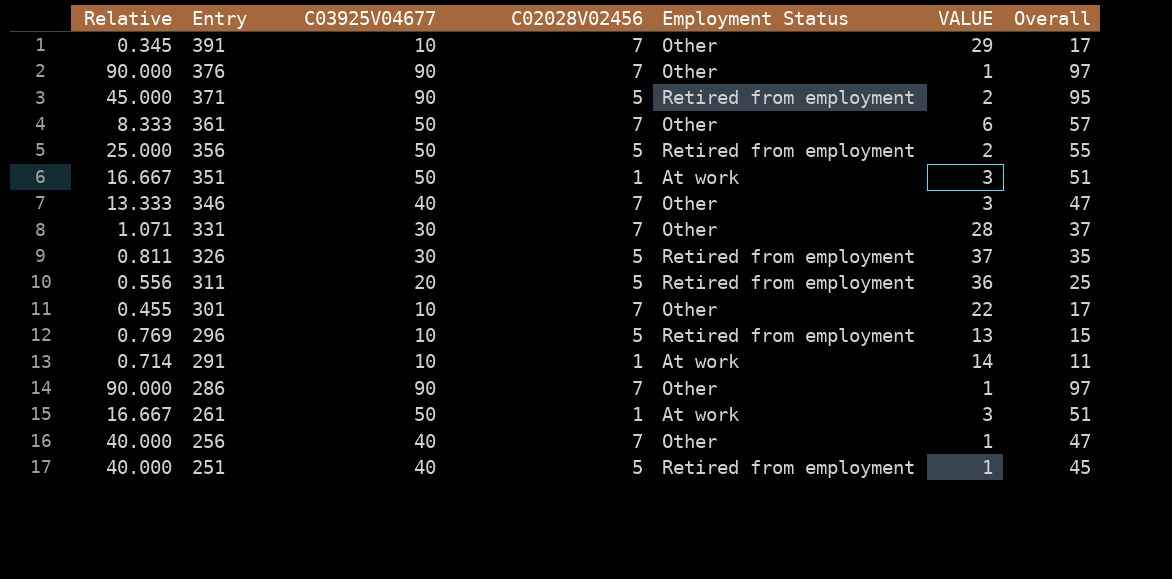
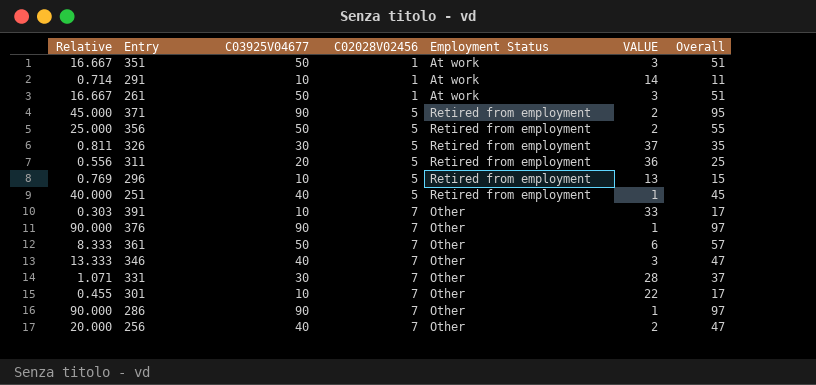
row order: Entry descending -> C02028V02456 ascending
391 | Relative: 0.345 -> 0.303
391 | VALUE: 29 -> 33
256 | Relative: 40.000 -> 20.000
256 | VALUE: 1 -> 2

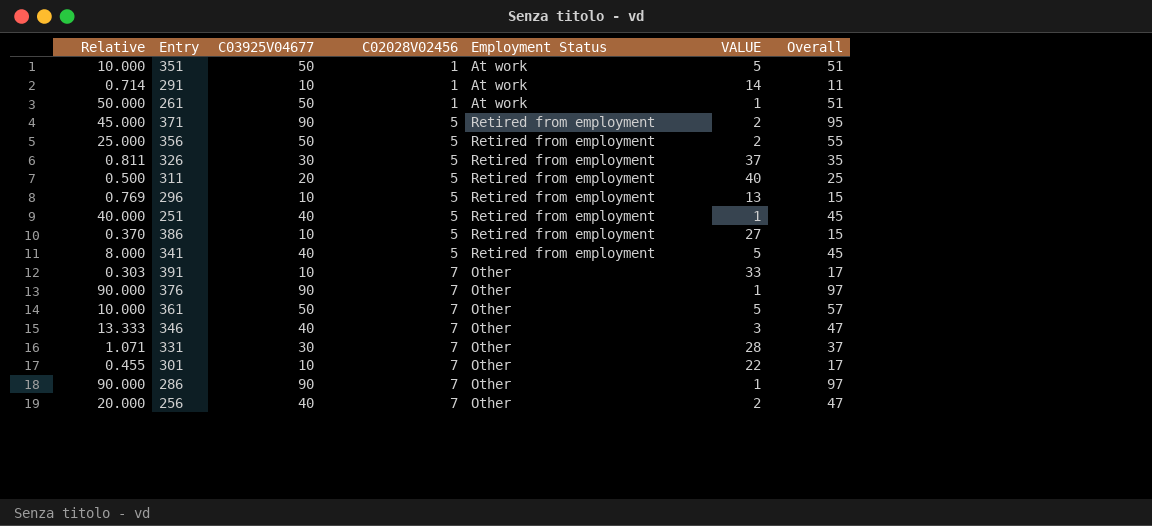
351 | Relative: 16.667 -> 10.000
351 | VALUE: 3 -> 5
261 | Relative: 16.667 -> 50.000
261 | VALUE: 3 -> 1
311 | Relative: 0.556 -> 0.500
311 | VALUE: 36 -> 40
row 386: none -> 0.370 | 10 | 5 | Retired from employment | 27 | 15
row 341: none -> 8.000 | 40 | 5 | Retired from employment | 5 | 45
361 | Relative: 8.333 -> 10.000
361 | VALUE: 6 -> 5

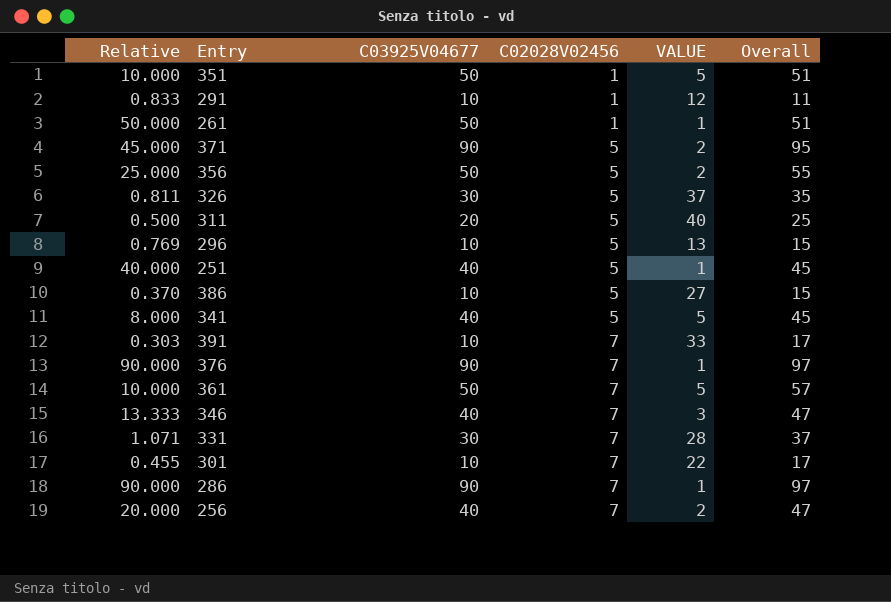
column Employment Status | position: 5 -> none
291 | Relative: 0.714 -> 0.833
291 | VALUE: 14 -> 12

